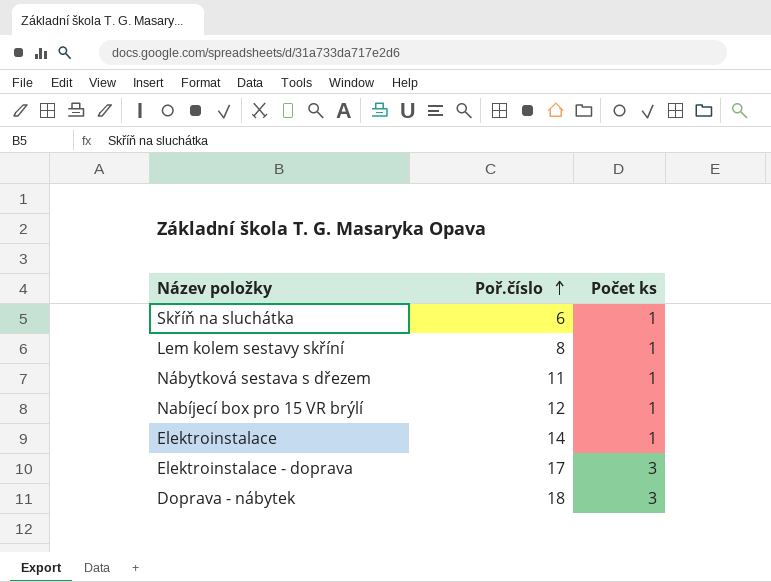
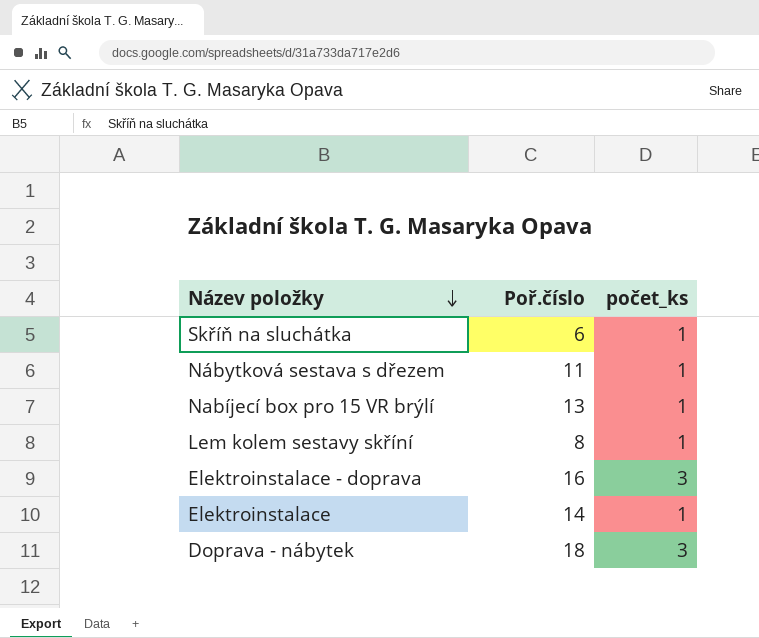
row order: Poř.číslo ascending -> Název položky descending
column name: Počet ks -> počet_ks
Nabíjecí box pro 15 VR brýlí | Poř.číslo: 12 -> 13
Elektroinstalace - doprava | Poř.číslo: 17 -> 16

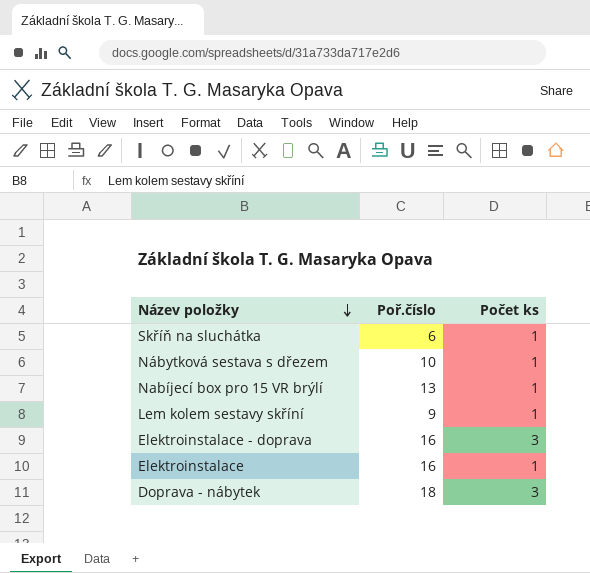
column name: počet_ks -> Počet ks
Nábytková sestava s dřezem | Poř.číslo: 11 -> 10
Lem kolem sestavy skříní | Poř.číslo: 8 -> 9
Elektroinstalace | Poř.číslo: 14 -> 16

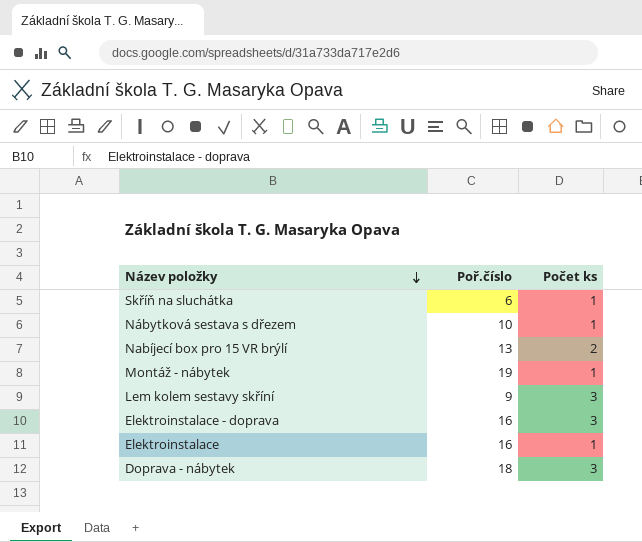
Nabíjecí box pro 15 VR brýlí | Počet ks: 1 -> 2
row Montáž - nábytek: none -> 19 | 1
Lem kolem sestavy skříní | Počet ks: 1 -> 3

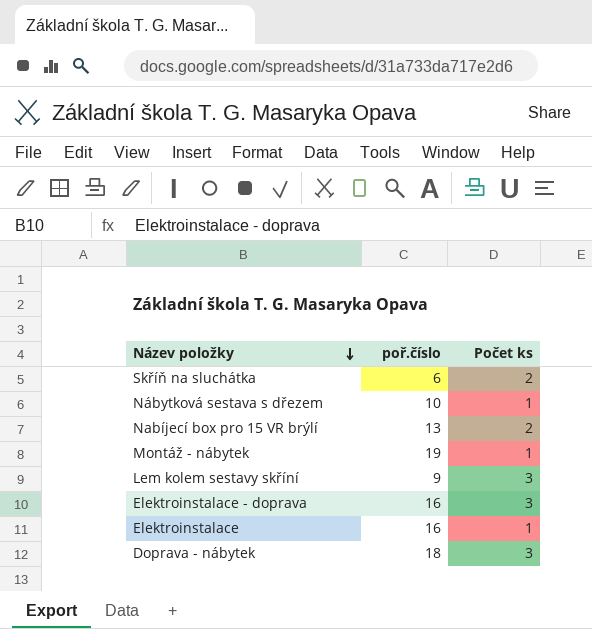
column name: Poř.číslo -> poř.číslo
Skříň na sluchátka | Počet ks: 1 -> 2

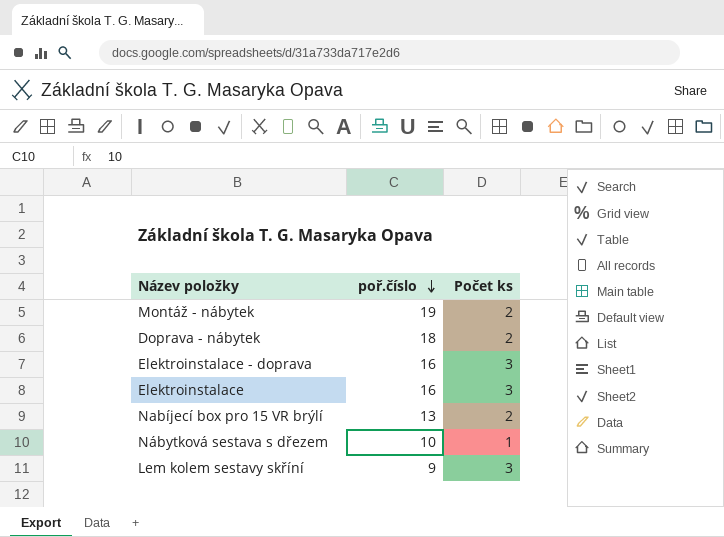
row order: Název položky descending -> poř.číslo descending
row Skříň na sluchátka: 6 | 2 -> none
Montáž - nábytek | Počet ks: 1 -> 2
Doprava - nábytek | Počet ks: 3 -> 2
Elektroinstalace | Počet ks: 1 -> 3

